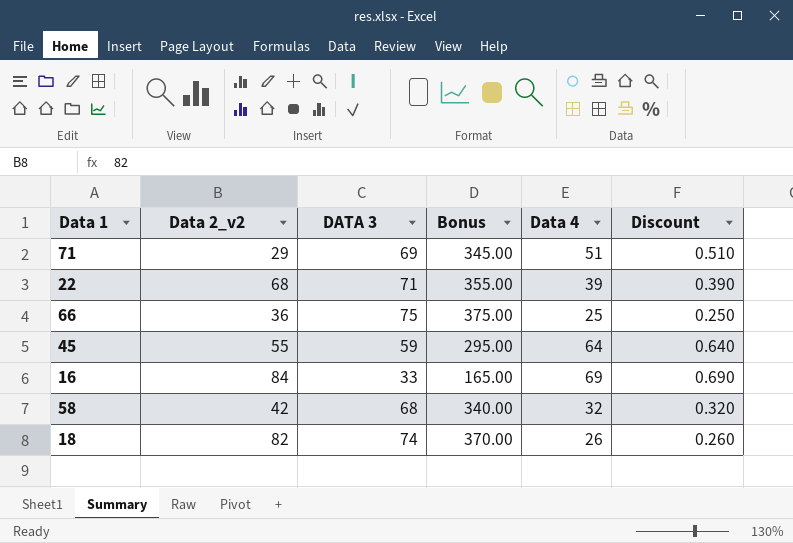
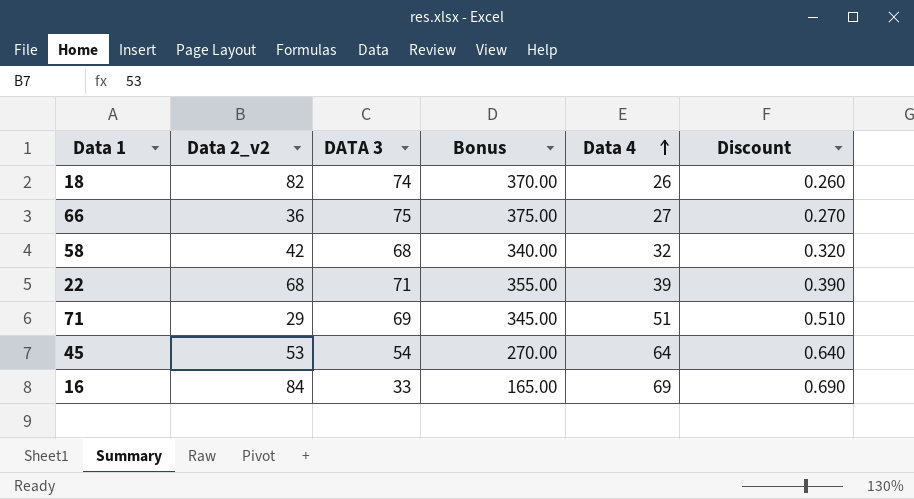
row order: none -> Data 4 ascending
66 | Data 4: 25 -> 27
66 | Discount: 0.250 -> 0.270
45 | Data 2_v2: 55 -> 53
45 | DATA 3: 59 -> 54
45 | Bonus: 295.00 -> 270.00

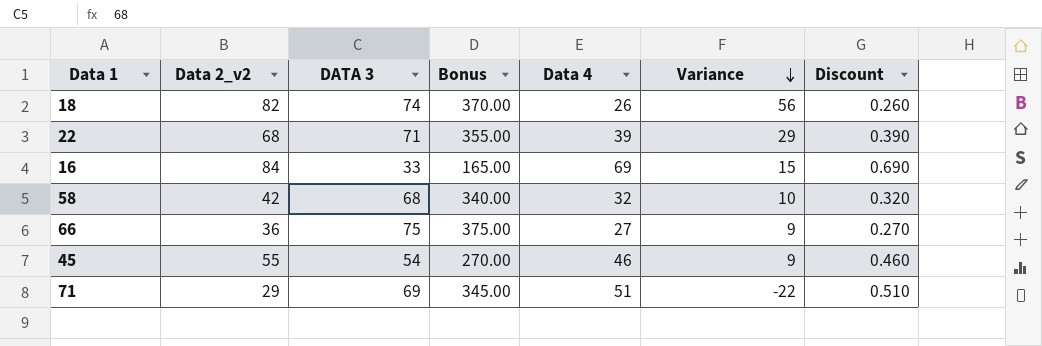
row order: Data 4 ascending -> Variance descending
column Variance | formula: none -> [Data 2_v2] - [Data 4]
45 | Data 2_v2: 53 -> 55
45 | Data 4: 64 -> 46
45 | Discount: 0.640 -> 0.460

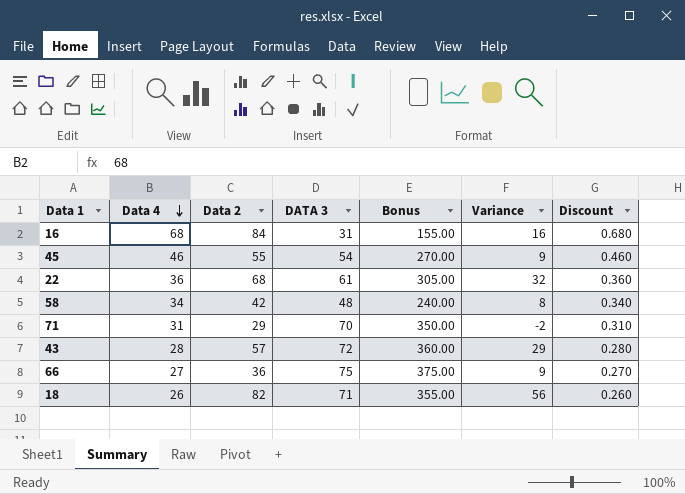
row order: Variance descending -> Data 4 descending
column Data 4 | position: 5 -> 2
column name: Data 2_v2 -> Data 2
16 | Data 4: 69 -> 68
16 | DATA 3: 33 -> 31
16 | Bonus: 165.00 -> 155.00
16 | Variance: 15 -> 16
16 | Discount: 0.690 -> 0.680
22 | Data 4: 39 -> 36
22 | DATA 3: 71 -> 61
22 | Bonus: 355.00 -> 305.00
22 | Variance: 29 -> 32
22 | Discount: 0.390 -> 0.360
58 | Data 4: 32 -> 34
58 | DATA 3: 68 -> 48
58 | Bonus: 340.00 -> 240.00
58 | Variance: 10 -> 8
58 | Discount: 0.320 -> 0.340
71 | Data 4: 51 -> 31
71 | DATA 3: 69 -> 70
71 | Bonus: 345.00 -> 350.00
71 | Variance: -22 -> -2
71 | Discount: 0.510 -> 0.310
row 43: none -> 28 | 57 | 72 | 360.00 | 29 | 0.280
18 | DATA 3: 74 -> 71
18 | Bonus: 370.00 -> 355.00

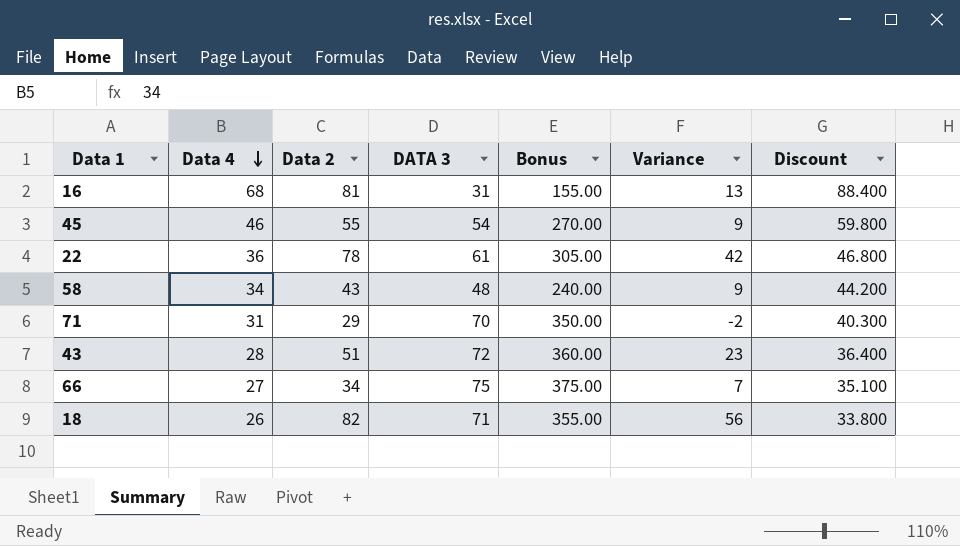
column Discount | formula: [Data 4] * 0.01 -> [Data 4] * 1.3
16 | Data 2: 84 -> 81
16 | Variance: 16 -> 13
22 | Data 2: 68 -> 78
22 | Variance: 32 -> 42
58 | Data 2: 42 -> 43
58 | Variance: 8 -> 9
43 | Data 2: 57 -> 51
43 | Variance: 29 -> 23
66 | Data 2: 36 -> 34
66 | Variance: 9 -> 7

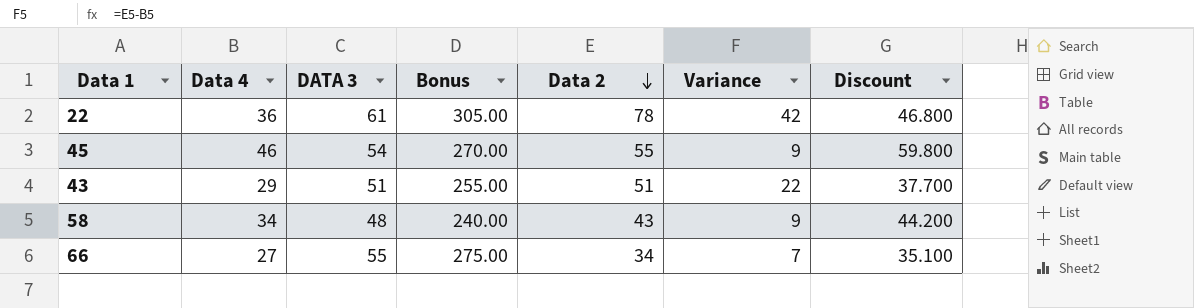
row order: Data 4 descending -> Data 2 descending
column Data 2 | position: 3 -> 5
row 16: 68 | 81 | 31 | 155.00 | 13 | 88.400 -> none
row 71: 31 | 29 | 70 | 350.00 | -2 | 40.300 -> none
row 18: 26 | 82 | 71 | 355.00 | 56 | 33.800 -> none
43 | Data 4: 28 -> 29
43 | DATA 3: 72 -> 51
43 | Bonus: 360.00 -> 255.00
43 | Variance: 23 -> 22
43 | Discount: 36.400 -> 37.700
66 | DATA 3: 75 -> 55
66 | Bonus: 375.00 -> 275.00

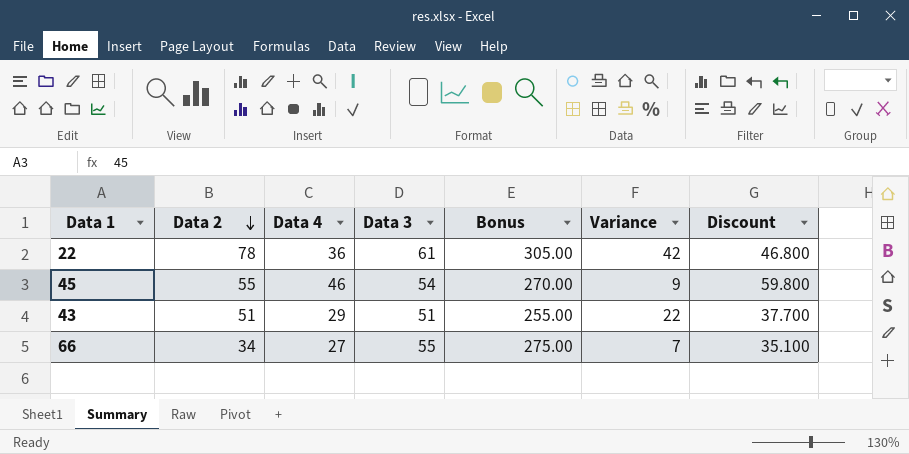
column Data 2 | position: 5 -> 2
column name: DATA 3 -> Data 3
row 58: 34 | 48 | 240.00 | 43 | 9 | 44.200 -> none

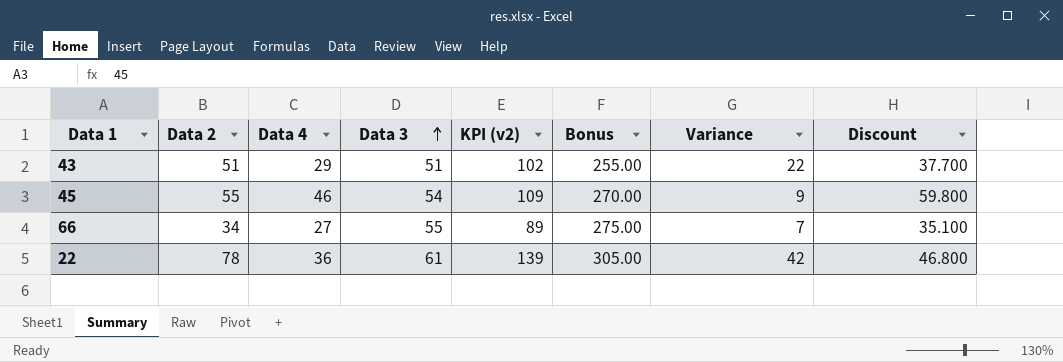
row order: Data 2 descending -> Data 3 ascending
column KPI (v2) | formula: none -> [Data 2] + [Data 3]

